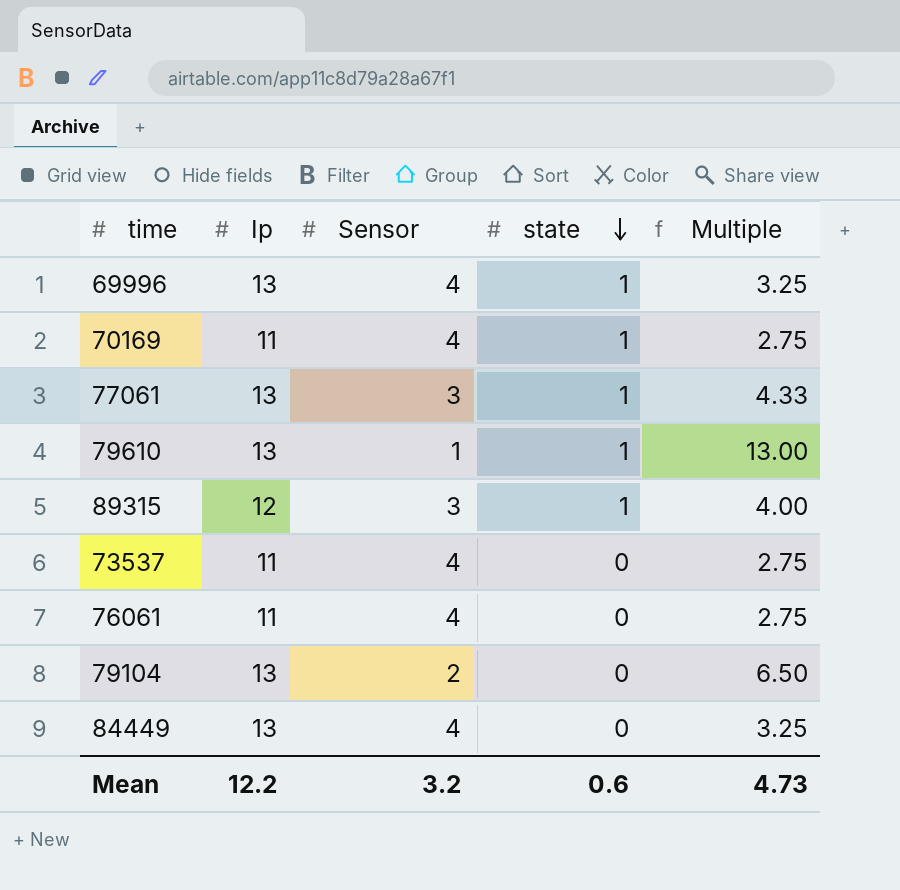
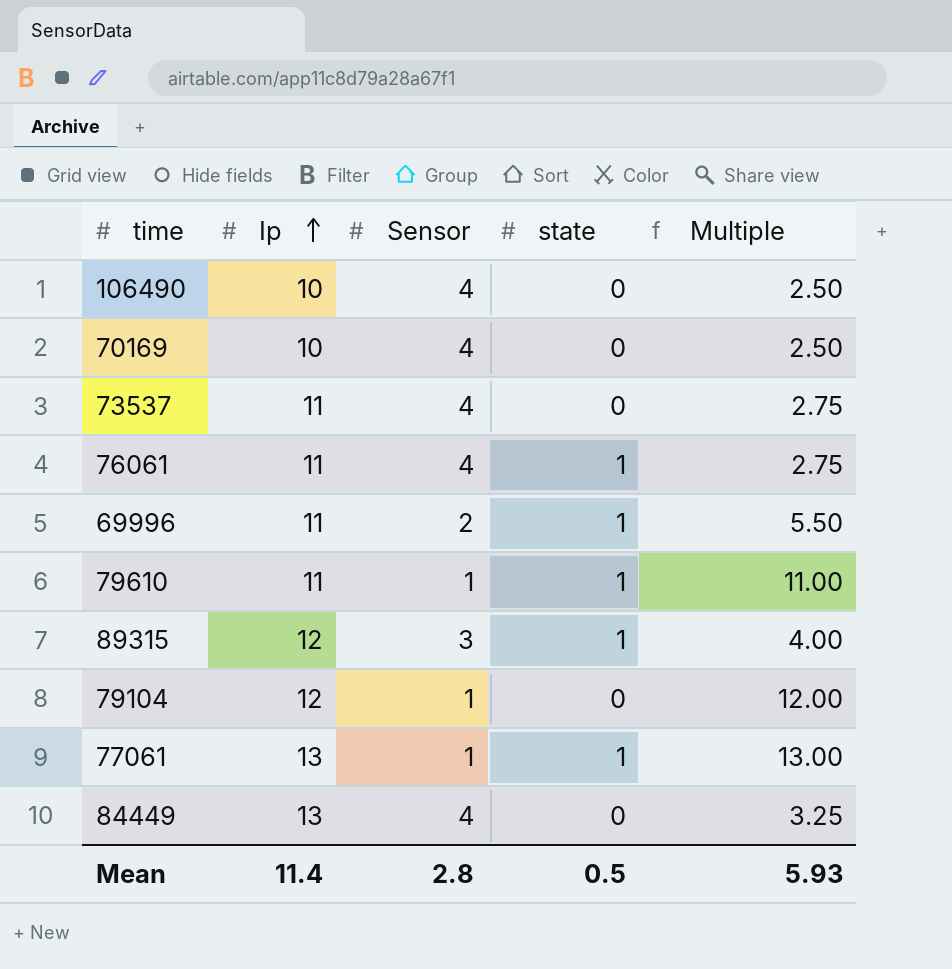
row order: state descending -> Ip ascending
row 106490: none -> 10 | 4 | 0 | 2.50
70169 | Ip: 11 -> 10
70169 | state: 1 -> 0
70169 | Multiple: 2.75 -> 2.50
76061 | state: 0 -> 1
69996 | Ip: 13 -> 11
69996 | Sensor: 4 -> 2
69996 | Multiple: 3.25 -> 5.50
79610 | Ip: 13 -> 11
79610 | Multiple: 13.00 -> 11.00
79104 | Ip: 13 -> 12
79104 | Sensor: 2 -> 1
79104 | Multiple: 6.50 -> 12.00
77061 | Sensor: 3 -> 1
77061 | Multiple: 4.33 -> 13.00
Mean | Ip: 12.2 -> 11.4
Mean | Sensor: 3.2 -> 2.8
Mean | state: 0.6 -> 0.5
Mean | Multiple: 4.73 -> 5.93

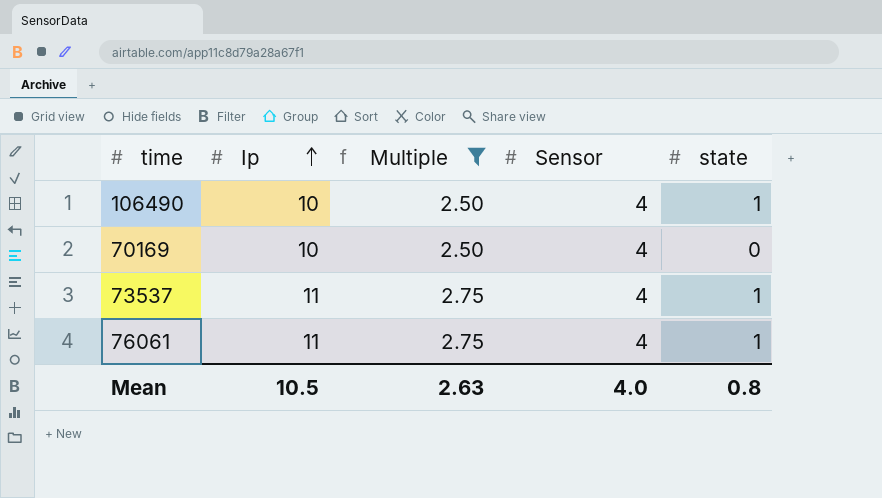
filter: none -> Multiple <= 2.75
column Multiple | position: 5 -> 3
106490 | state: 0 -> 1
73537 | state: 0 -> 1
Mean | Ip: 11.4 -> 10.5
Mean | Multiple: 5.93 -> 2.63
Mean | Sensor: 2.8 -> 4.0
Mean | state: 0.5 -> 0.8

